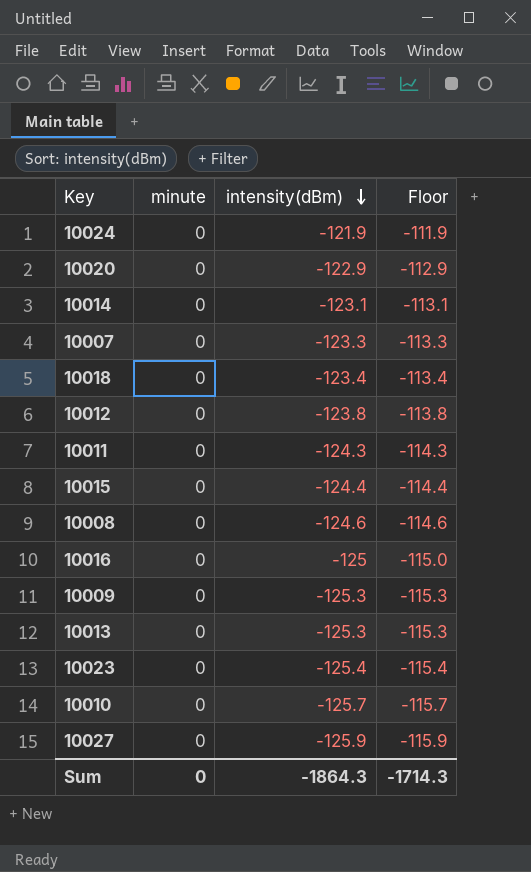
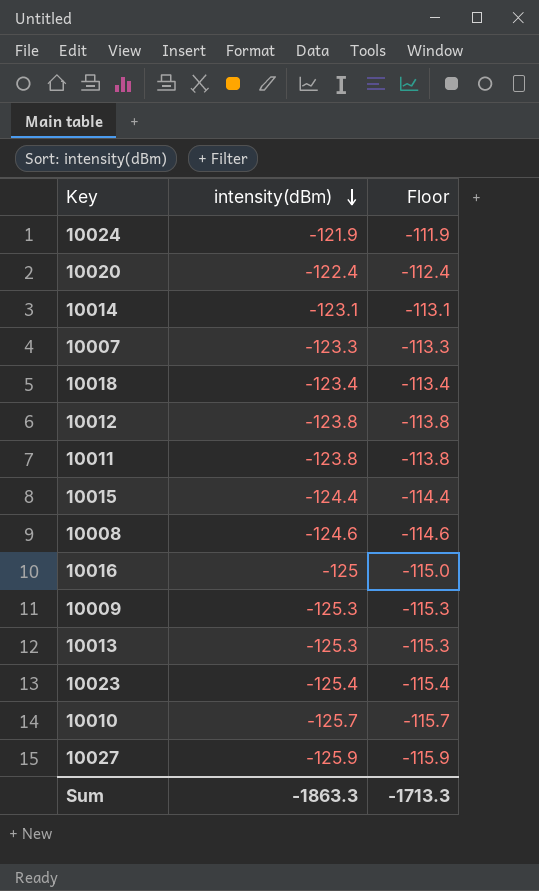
column minute | position: 2 -> none
10020 | intensity(dBm): -122.9 -> -122.4
10020 | Floor: -112.9 -> -112.4
10011 | intensity(dBm): -124.3 -> -123.8
10011 | Floor: -114.3 -> -113.8
Sum | intensity(dBm): -1864.3 -> -1863.3
Sum | Floor: -1714.3 -> -1713.3

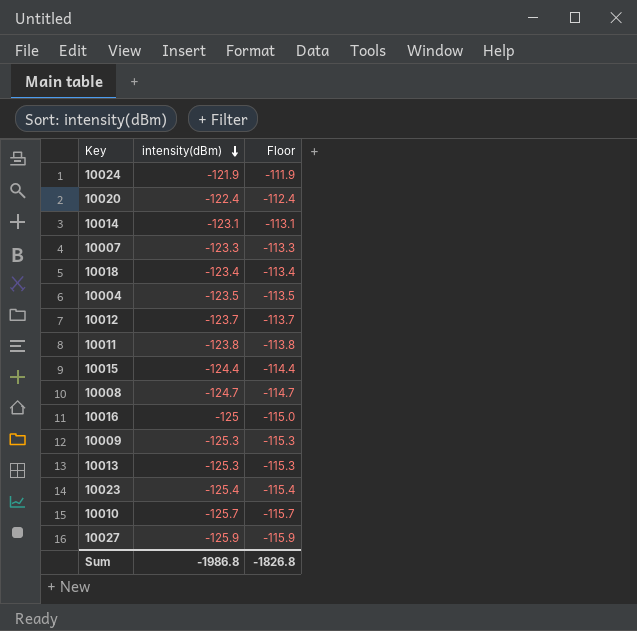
row 10004: none -> -123.5 | -113.5
10012 | intensity(dBm): -123.8 -> -123.7
10012 | Floor: -113.8 -> -113.7
10008 | intensity(dBm): -124.6 -> -124.7
10008 | Floor: -114.6 -> -114.7
Sum | intensity(dBm): -1863.3 -> -1986.8
Sum | Floor: -1713.3 -> -1826.8

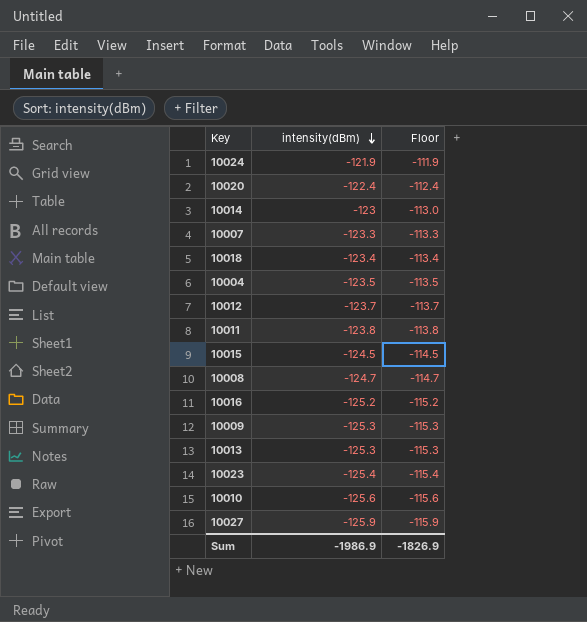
10014 | intensity(dBm): -123.1 -> -123
10014 | Floor: -113.1 -> -113.0
10015 | intensity(dBm): -124.4 -> -124.5
10015 | Floor: -114.4 -> -114.5
10016 | intensity(dBm): -125 -> -125.2
10016 | Floor: -115.0 -> -115.2
10010 | intensity(dBm): -125.7 -> -125.6
10010 | Floor: -115.7 -> -115.6
Sum | intensity(dBm): -1986.8 -> -1986.9
Sum | Floor: -1826.8 -> -1826.9

